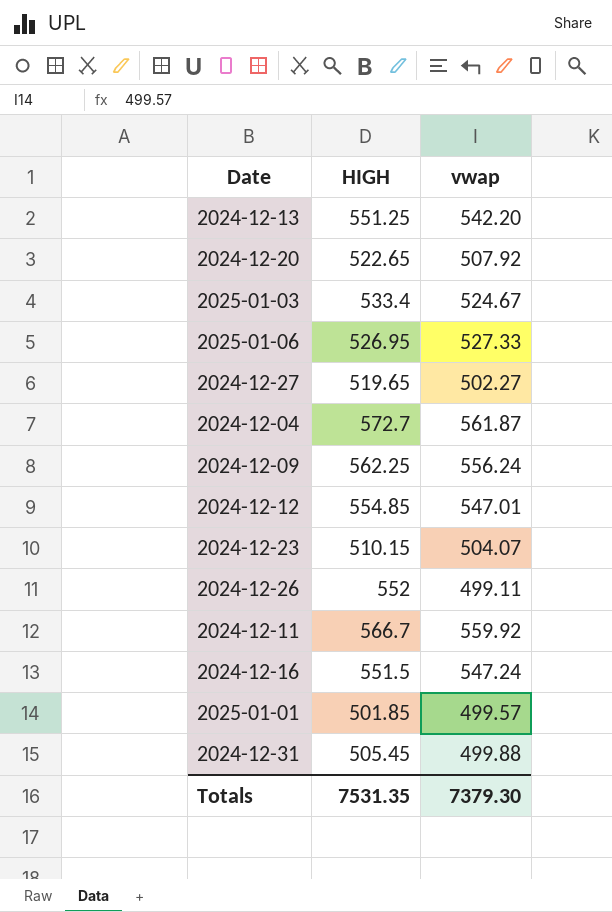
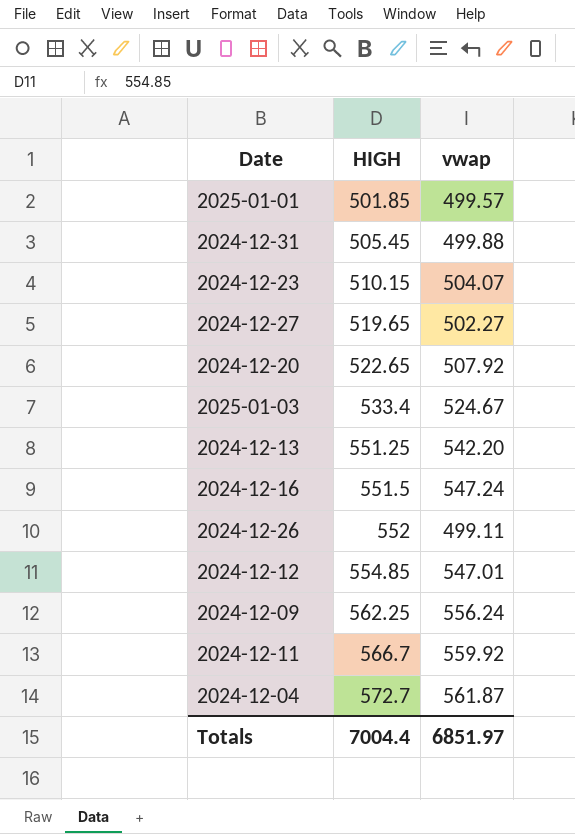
row order: none -> HIGH ascending
row 2025-01-06: 526.95 | 527.33 -> none
Totals | HIGH: 7531.35 -> 7004.4
Totals | vwap: 7379.30 -> 6851.97

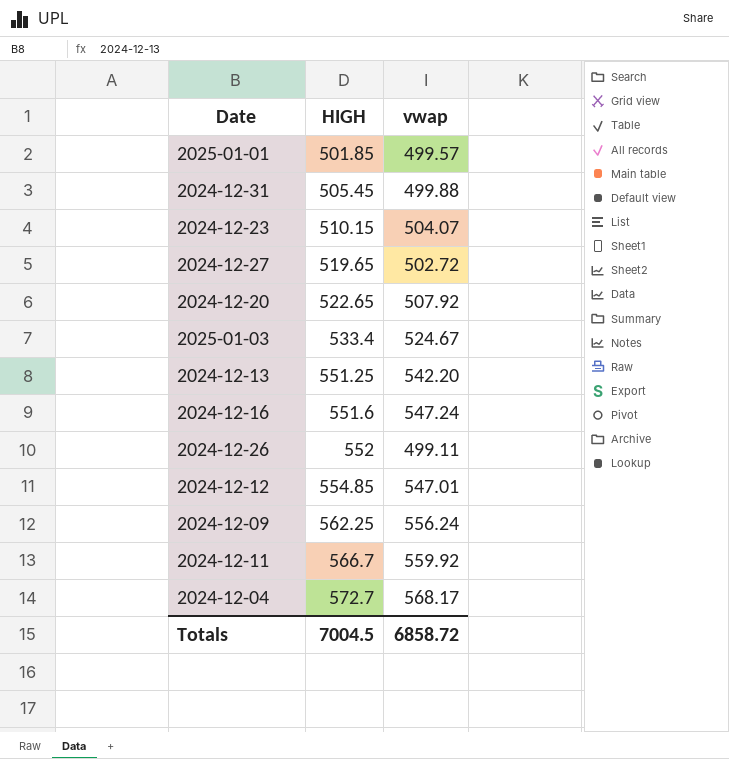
2024-12-27 | vwap: 502.27 -> 502.72
2024-12-16 | HIGH: 551.5 -> 551.6
2024-12-04 | vwap: 561.87 -> 568.17
Totals | HIGH: 7004.4 -> 7004.5
Totals | vwap: 6851.97 -> 6858.72

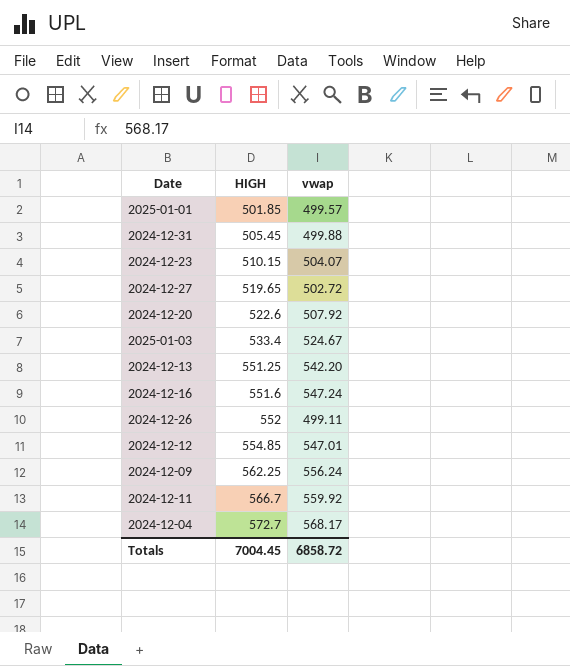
2024-12-20 | HIGH: 522.65 -> 522.6
Totals | HIGH: 7004.5 -> 7004.45

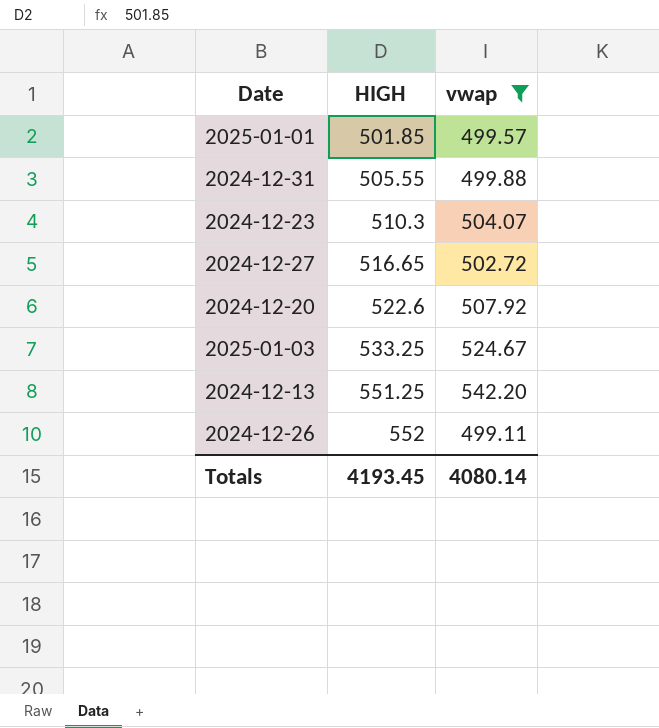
filter: none -> vwap <= 542.20
2024-12-31 | HIGH: 505.45 -> 505.55
2024-12-23 | HIGH: 510.15 -> 510.3
2024-12-27 | HIGH: 519.65 -> 516.65
2025-01-03 | HIGH: 533.4 -> 533.25
Totals | HIGH: 7004.45 -> 4193.45
Totals | vwap: 6858.72 -> 4080.14

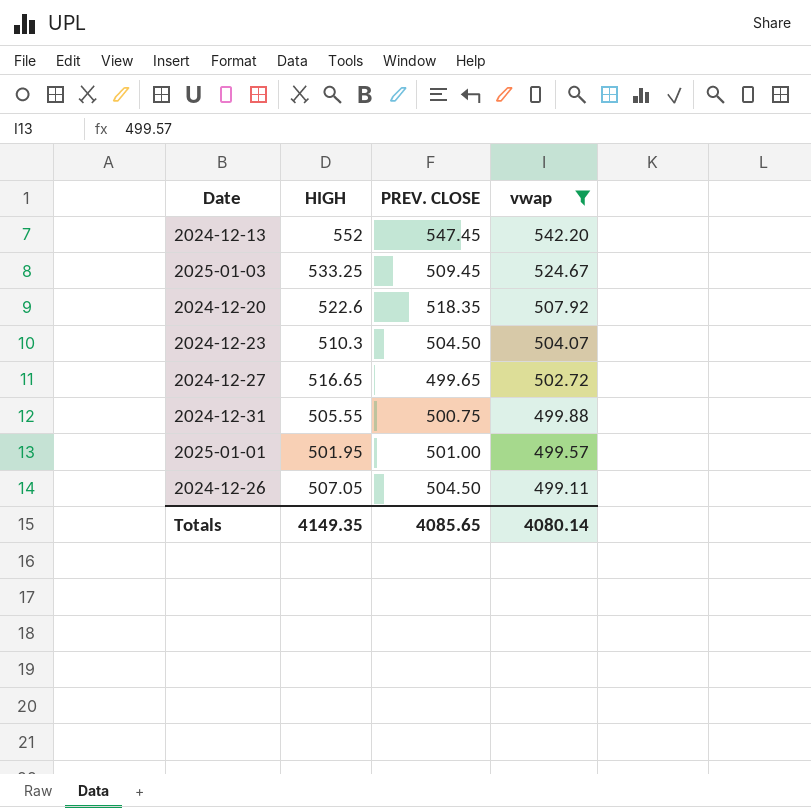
row order: HIGH ascending -> vwap descending
column PREV. CLOSE | position: none -> 3
2024-12-13 | HIGH: 551.25 -> 552
2025-01-01 | HIGH: 501.85 -> 501.95
2024-12-26 | HIGH: 552 -> 507.05
Totals | HIGH: 4193.45 -> 4149.35

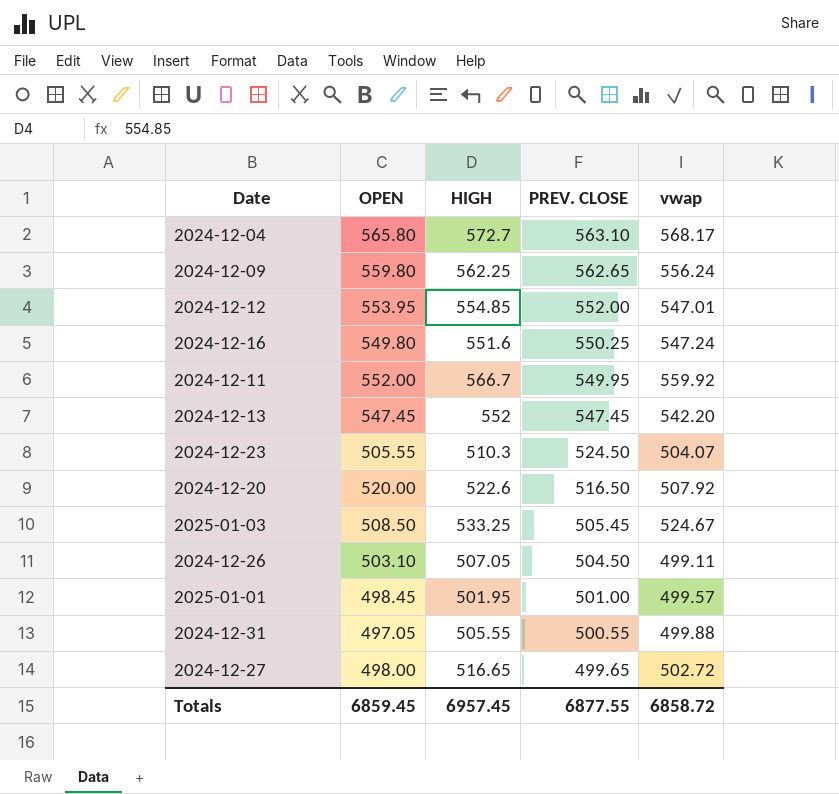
filter: vwap <= 542.20 -> none
row order: vwap descending -> PREV. CLOSE descending
column OPEN | position: none -> 2
2024-12-23 | PREV. CLOSE: 504.50 -> 524.50
2024-12-20 | PREV. CLOSE: 518.35 -> 516.50
2025-01-03 | PREV. CLOSE: 509.45 -> 505.45
2024-12-31 | PREV. CLOSE: 500.75 -> 500.55
Totals | HIGH: 4149.35 -> 6957.45
Totals | PREV. CLOSE: 4085.65 -> 6877.55
Totals | vwap: 4080.14 -> 6858.72

